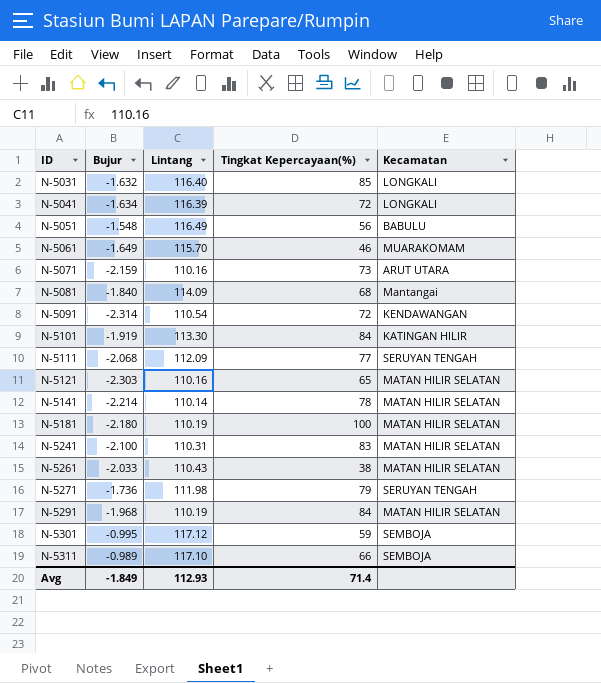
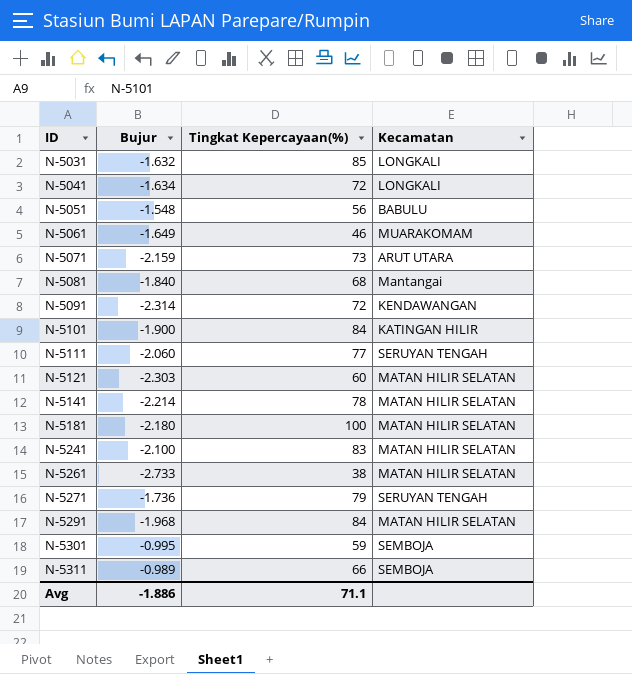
column Lintang | position: 3 -> none
N-5101 | Bujur: -1.919 -> -1.900
N-5111 | Bujur: -2.068 -> -2.060
N-5121 | Tingkat Kepercayaan(%): 65 -> 60
N-5261 | Bujur: -2.033 -> -2.733
Avg | Bujur: -1.849 -> -1.886
Avg | Tingkat Kepercayaan(%): 71.4 -> 71.1

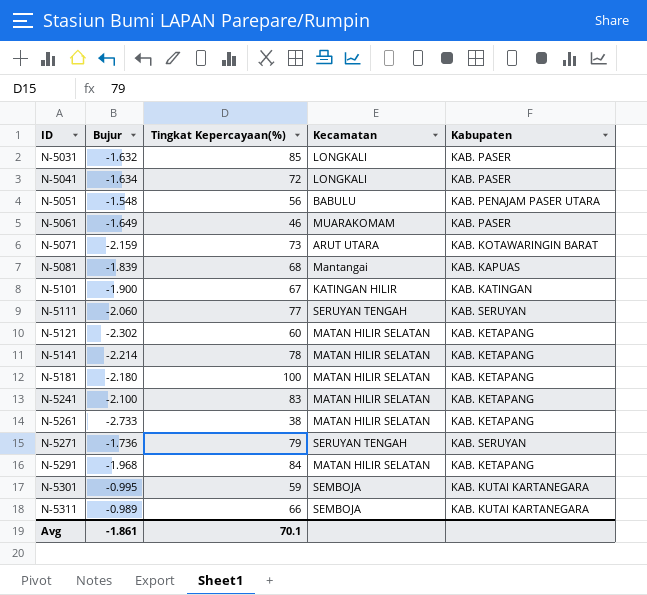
column Kabupaten | position: none -> 5
row N-5091: -2.314 | 72 | KENDAWANGAN -> none
N-5081 | Bujur: -1.840 -> -1.839
N-5101 | Tingkat Kepercayaan(%): 84 -> 67
N-5121 | Bujur: -2.303 -> -2.302
Avg | Bujur: -1.886 -> -1.861
Avg | Tingkat Kepercayaan(%): 71.1 -> 70.1

